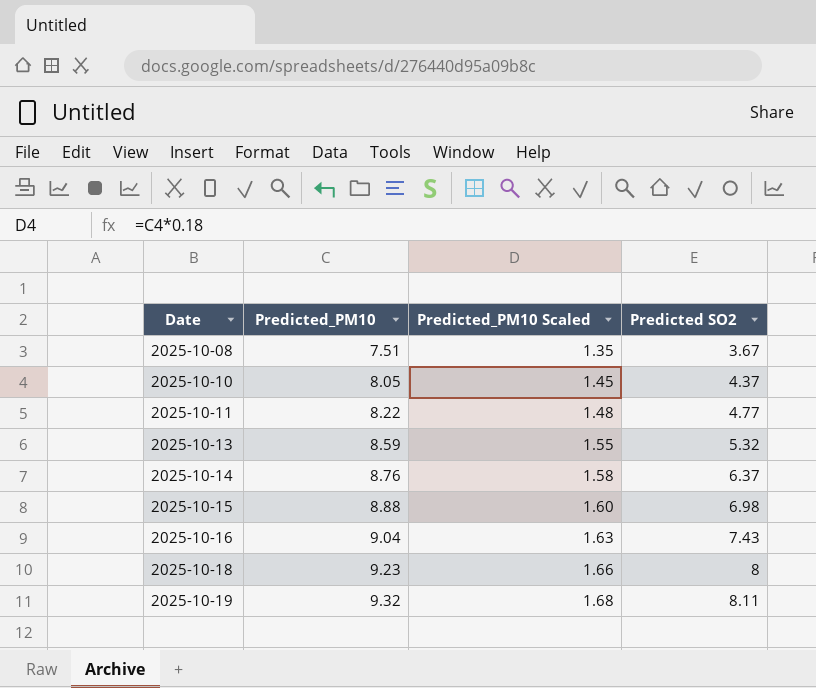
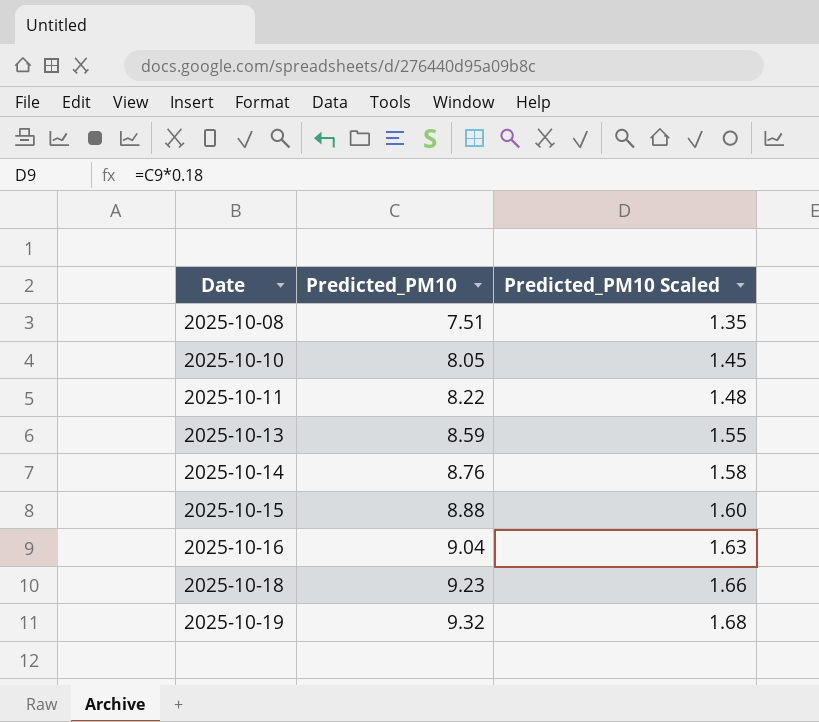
column Predicted SO2 | position: 4 -> none

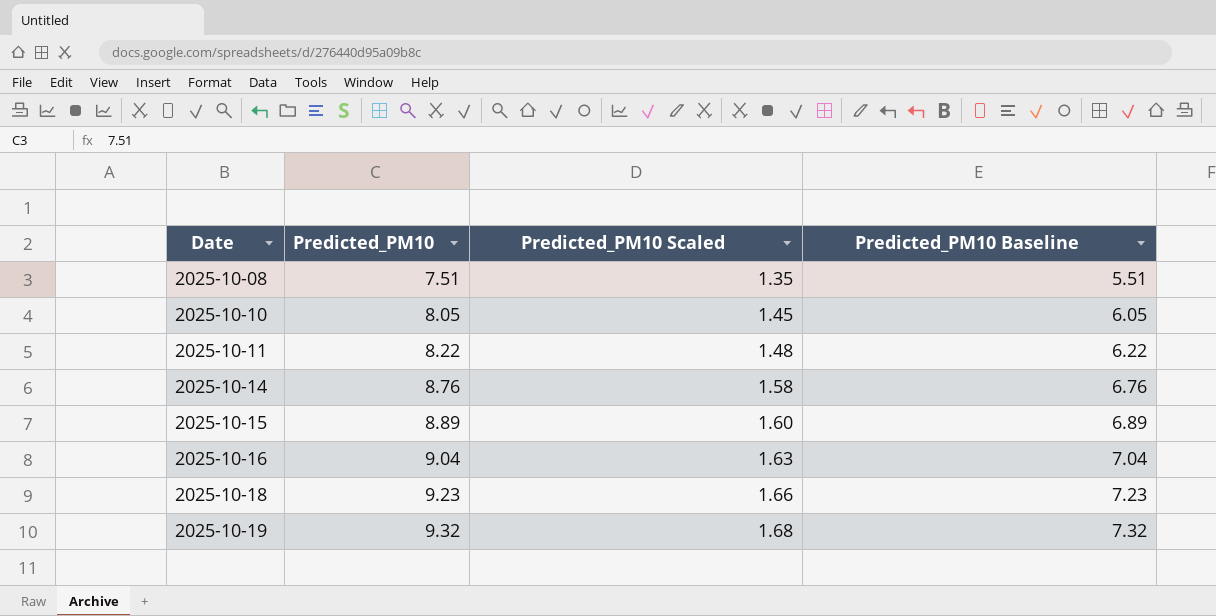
column Predicted_PM10 Baseline | formula: none -> [Predicted_PM10] - 2
row 2025-10-13: 8.59 | 1.55 -> none
2025-10-15 | Predicted_PM10: 8.88 -> 8.89

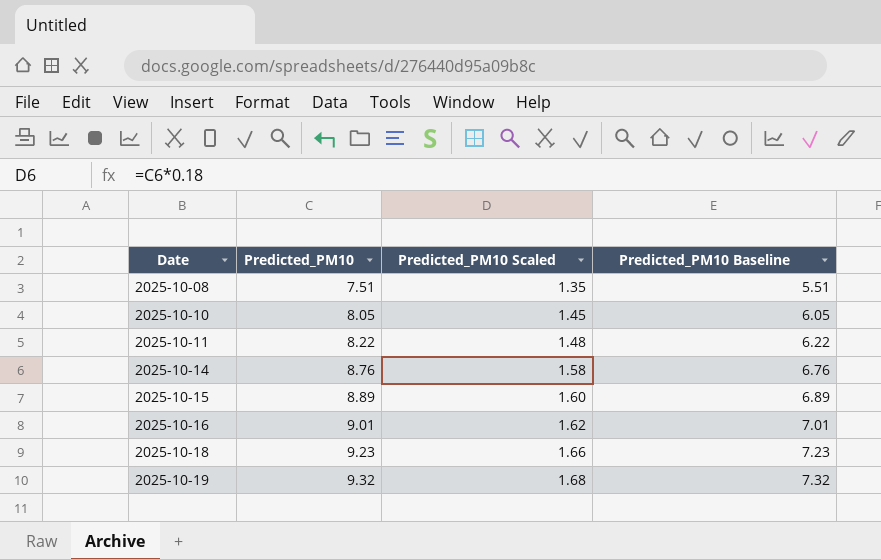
2025-10-16 | Predicted_PM10: 9.04 -> 9.01
2025-10-16 | Predicted_PM10 Scaled: 1.63 -> 1.62
2025-10-16 | Predicted_PM10 Baseline: 7.04 -> 7.01

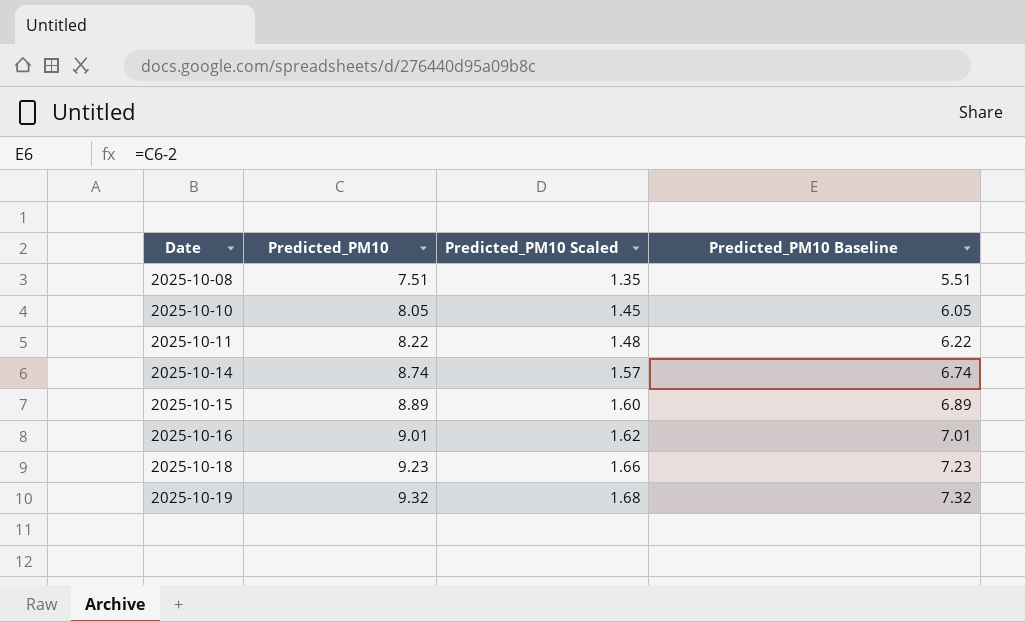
2025-10-14 | Predicted_PM10: 8.76 -> 8.74
2025-10-14 | Predicted_PM10 Scaled: 1.58 -> 1.57
2025-10-14 | Predicted_PM10 Baseline: 6.76 -> 6.74

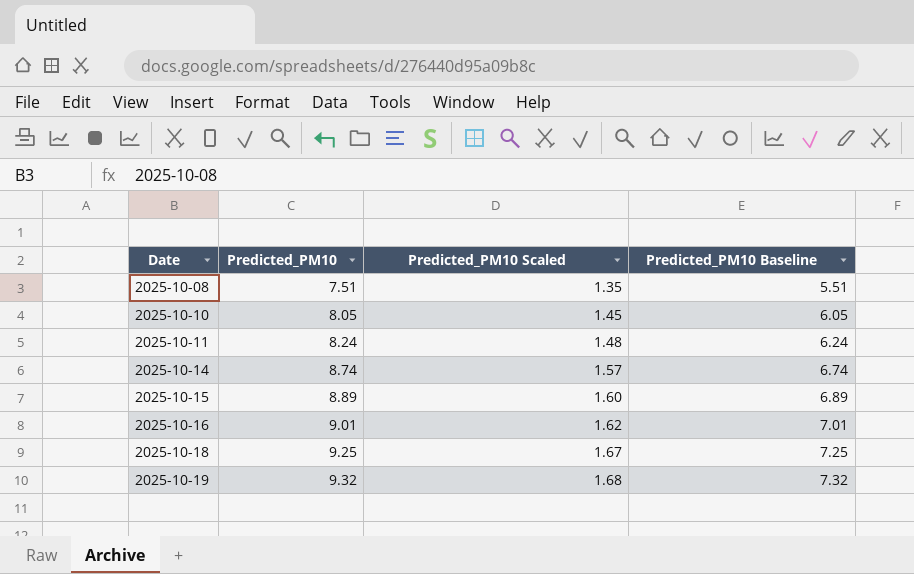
2025-10-11 | Predicted_PM10: 8.22 -> 8.24
2025-10-11 | Predicted_PM10 Baseline: 6.22 -> 6.24
2025-10-18 | Predicted_PM10: 9.23 -> 9.25
2025-10-18 | Predicted_PM10 Scaled: 1.66 -> 1.67
2025-10-18 | Predicted_PM10 Baseline: 7.23 -> 7.25

